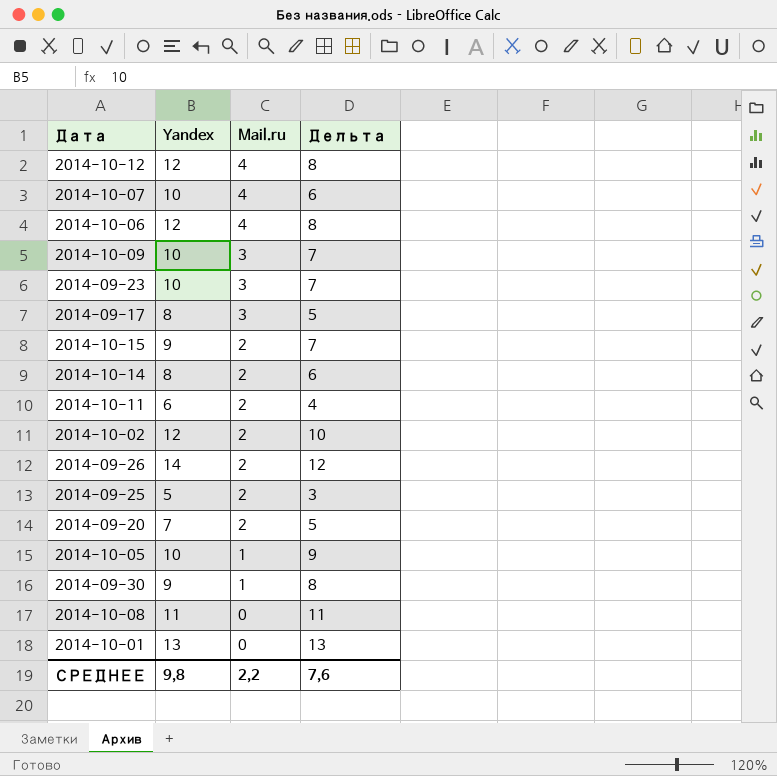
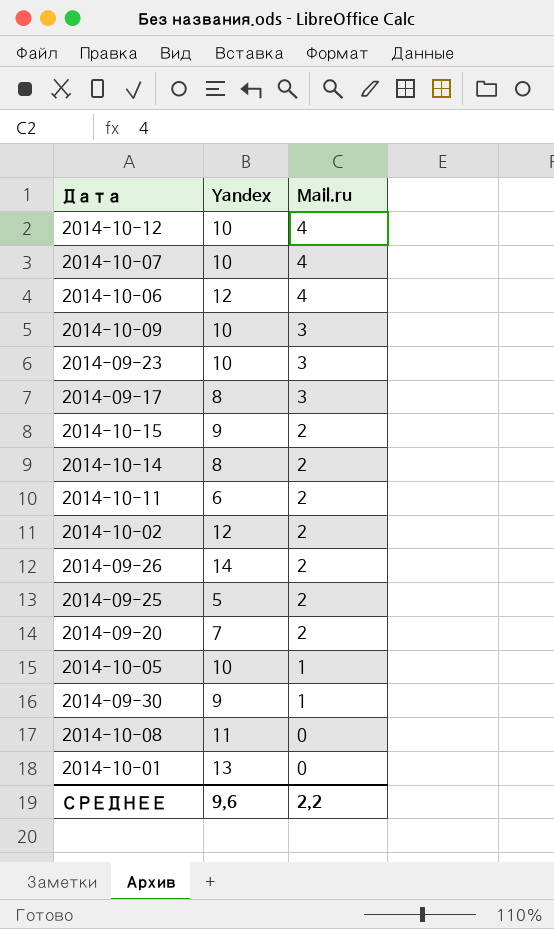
column Дельта | formula: [Yandex] - [Mail.ru] -> none
2014-10-12 | Yandex: 12 -> 10
СРЕДНЕЕ | Yandex: 9,8 -> 9,6

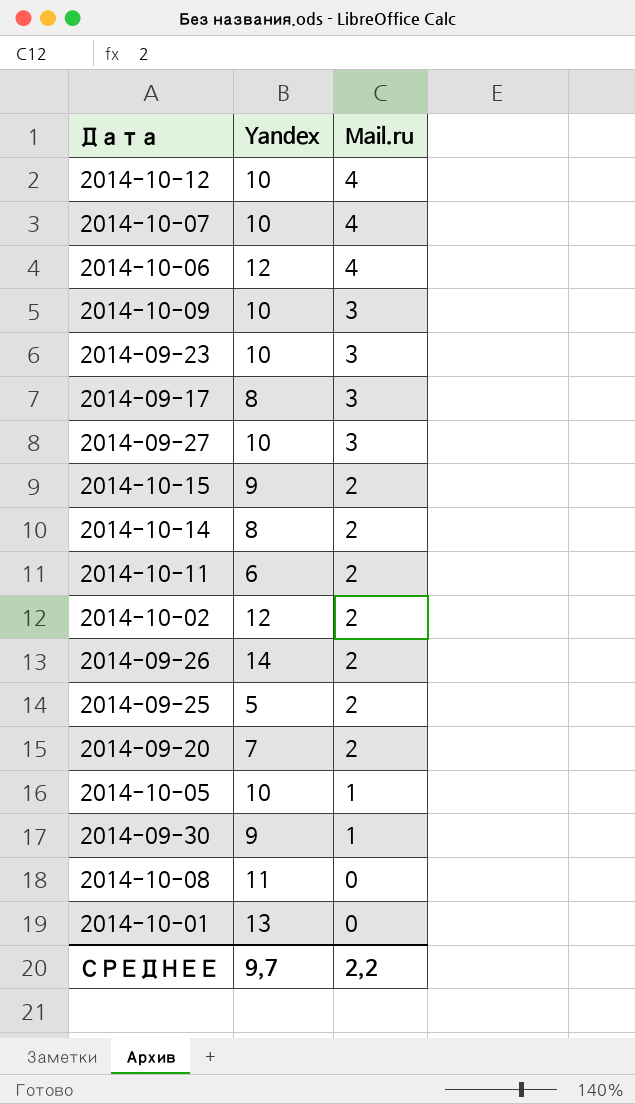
row 2014-09-27: none -> 10 | 3
СРЕДНЕЕ | Yandex: 9,6 -> 9,7

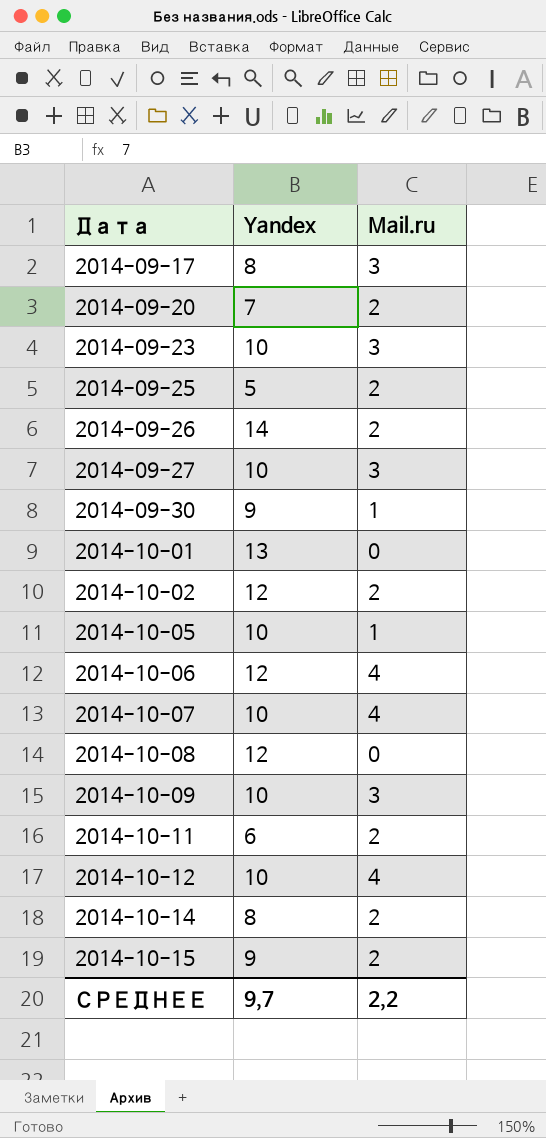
row order: Mail.ru descending -> Дата ascending
2014-10-08 | Yandex: 11 -> 12

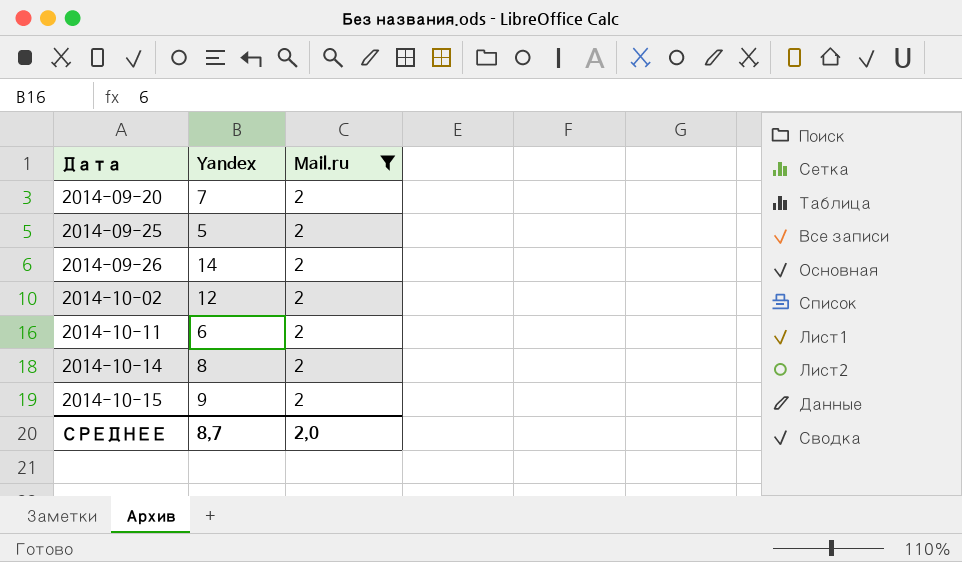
filter: none -> Mail.ru = 2
СРЕДНЕЕ | Yandex: 9,7 -> 8,7
СРЕДНЕЕ | Mail.ru: 2,2 -> 2,0

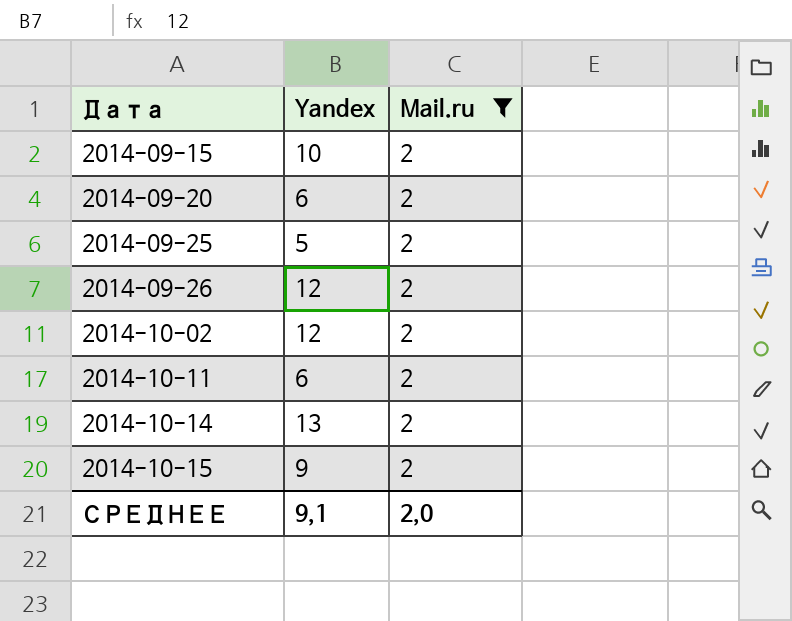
row 2014-09-15: none -> 10 | 2
2014-09-20 | Yandex: 7 -> 6
2014-09-26 | Yandex: 14 -> 12
2014-10-14 | Yandex: 8 -> 13
СРЕДНЕЕ | Yandex: 8,7 -> 9,1

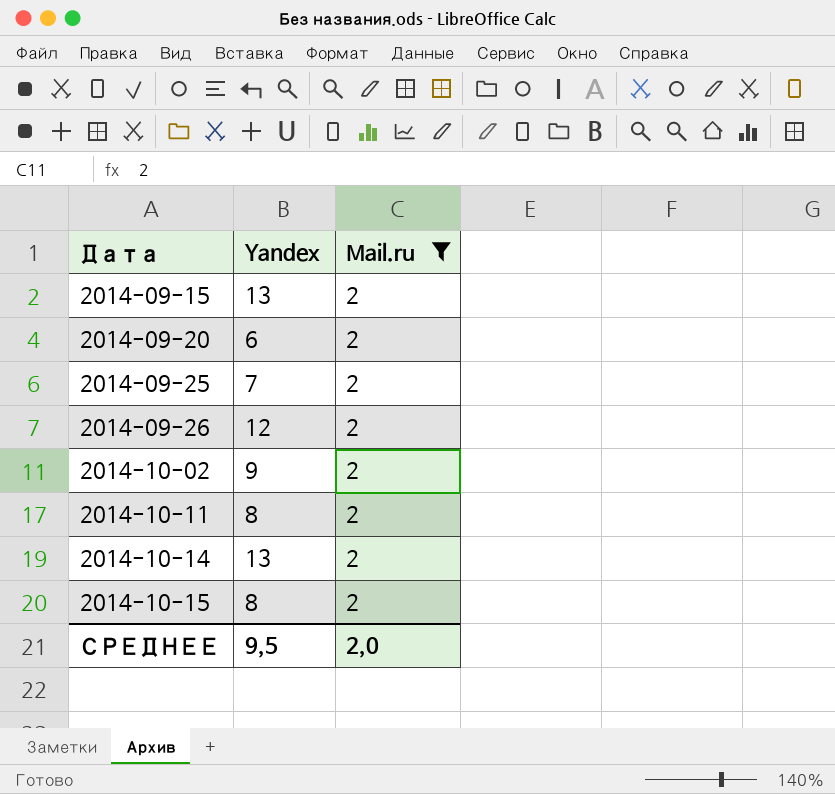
2014-09-15 | Yandex: 10 -> 13
2014-09-25 | Yandex: 5 -> 7
2014-10-02 | Yandex: 12 -> 9
2014-10-11 | Yandex: 6 -> 8
2014-10-15 | Yandex: 9 -> 8
СРЕДНЕЕ | Yandex: 9,1 -> 9,5

